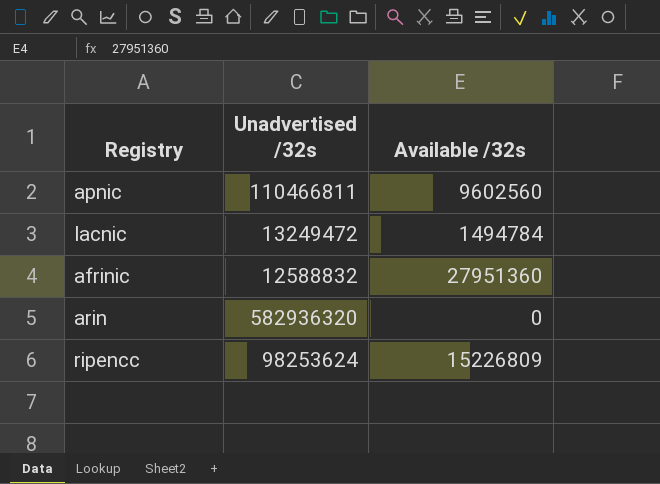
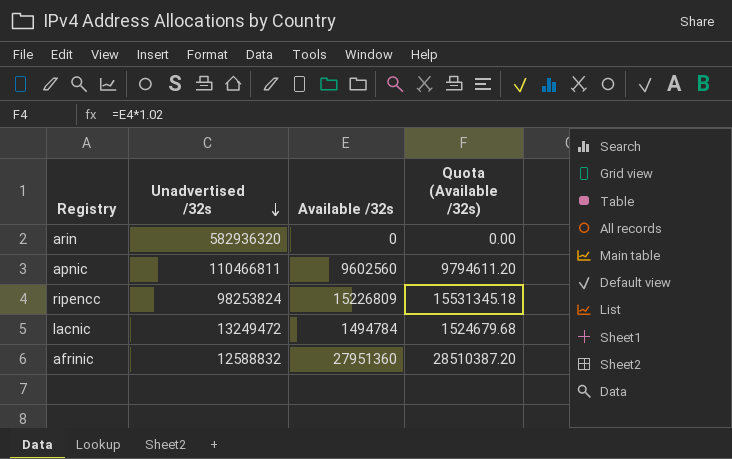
row order: none -> Unadvertised /32s descending
column Quota (Available /32s) | formula: none -> [Available /32s] * 1.02
ripencc | Unadvertised /32s: 98253624 -> 98253824

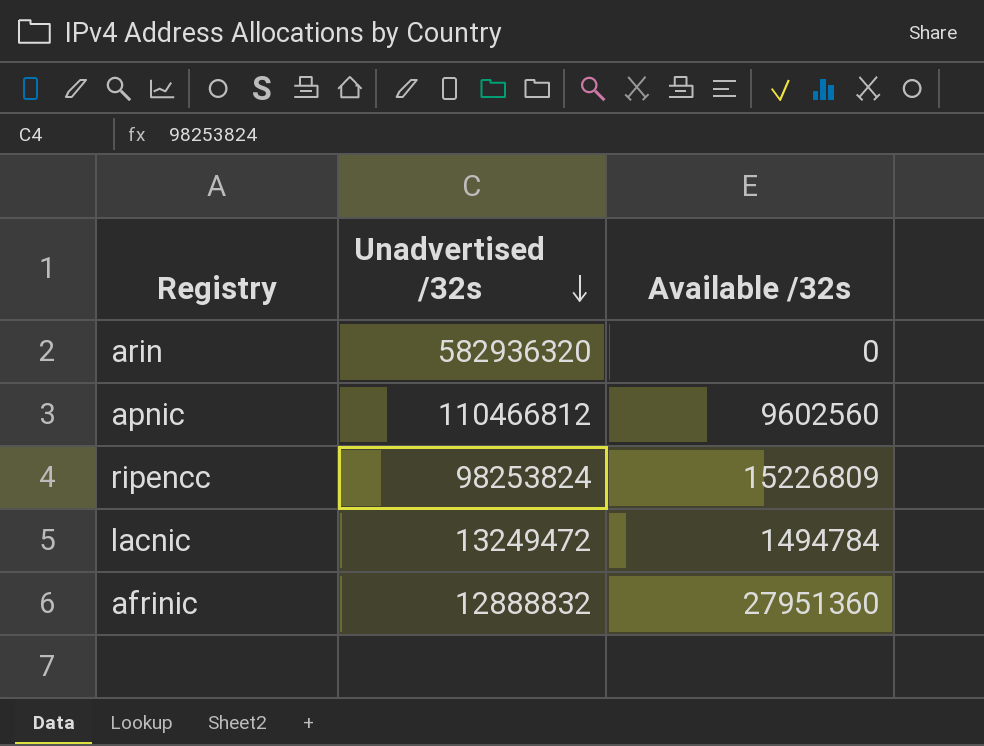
column Quota (Available /32s) | formula: [Available /32s] * 1.02 -> none
apnic | Unadvertised /32s: 110466811 -> 110466812
afrinic | Unadvertised /32s: 12588832 -> 12888832

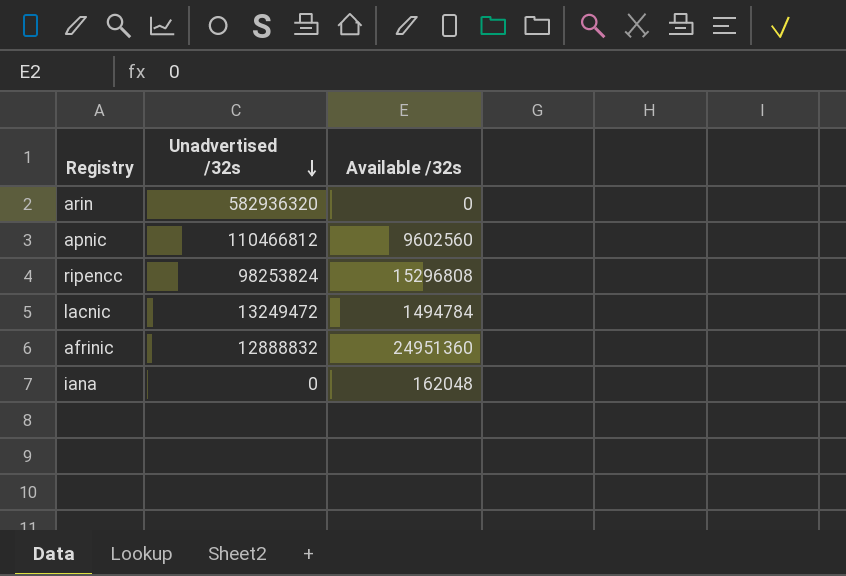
ripencc | Available /32s: 15226809 -> 15296808
afrinic | Available /32s: 27951360 -> 24951360
row iana: none -> 0 | 162048

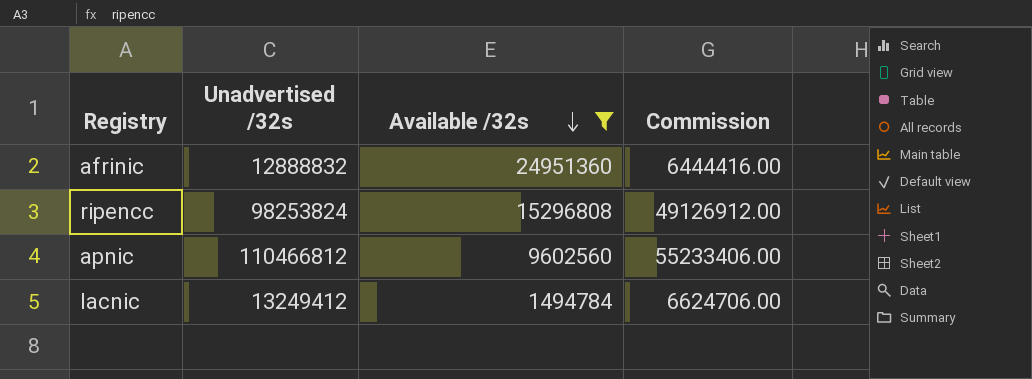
filter: none -> Available /32s >= 1494784
row order: Unadvertised /32s descending -> Available /32s descending
column Commission | formula: none -> [Unadvertised /32s] * 0.5
lacnic | Unadvertised /32s: 13249472 -> 13249412

